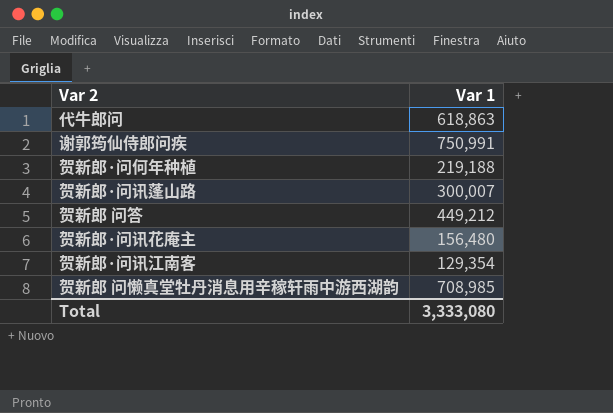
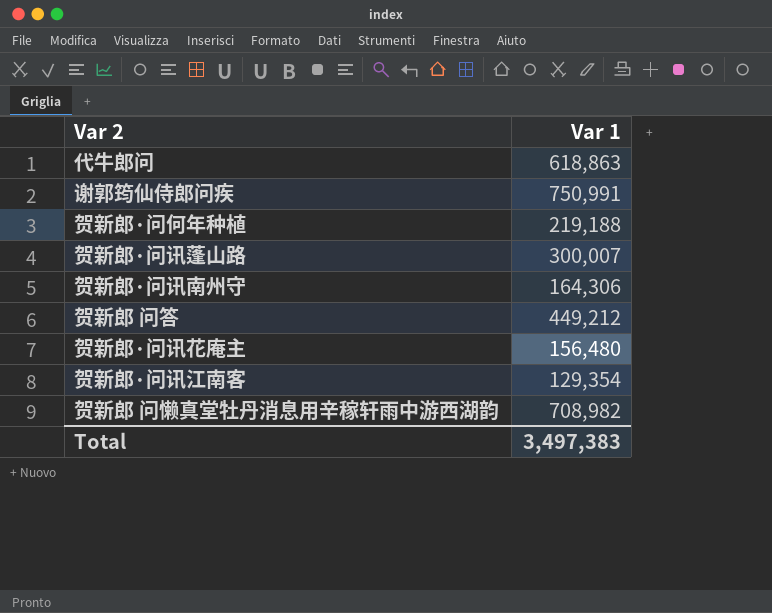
row 贺新郎·问讯南州守: none -> 164,306
贺新郎 问懒真堂牡丹消息用辛稼轩雨中游西湖韵 | Var 1: 708,985 -> 708,982
Total | Var 1: 3,333,080 -> 3,497,383

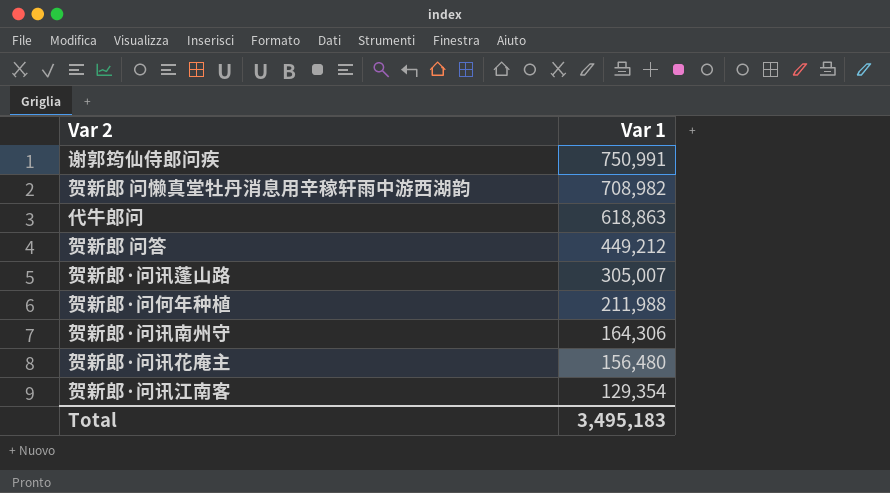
row order: none -> Var 1 descending
贺新郎·问讯蓬山路 | Var 1: 300,007 -> 305,007
贺新郎·问何年种植 | Var 1: 219,188 -> 211,988
Total | Var 1: 3,497,383 -> 3,495,183

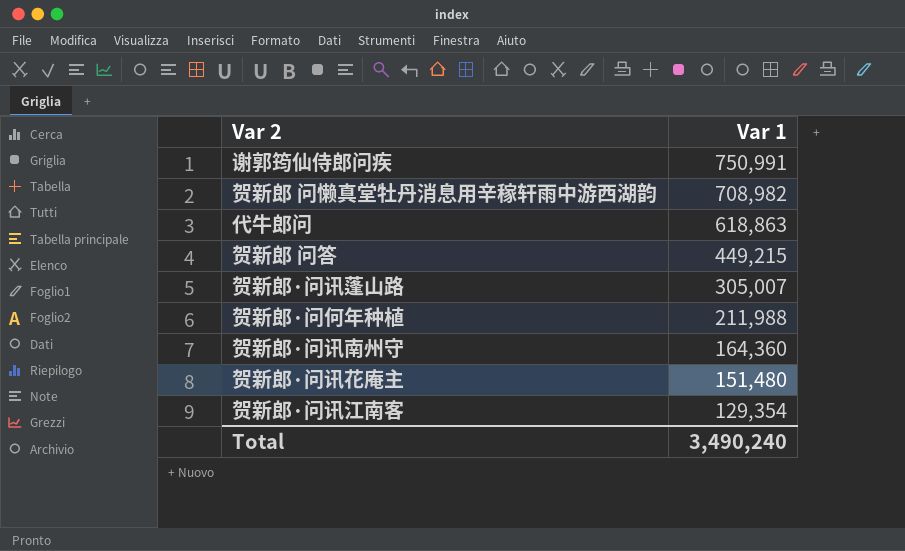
贺新郎 问答 | Var 1: 449,212 -> 449,215
贺新郎·问讯南州守 | Var 1: 164,306 -> 164,360
贺新郎·问讯花庵主 | Var 1: 156,480 -> 151,480
Total | Var 1: 3,495,183 -> 3,490,240

